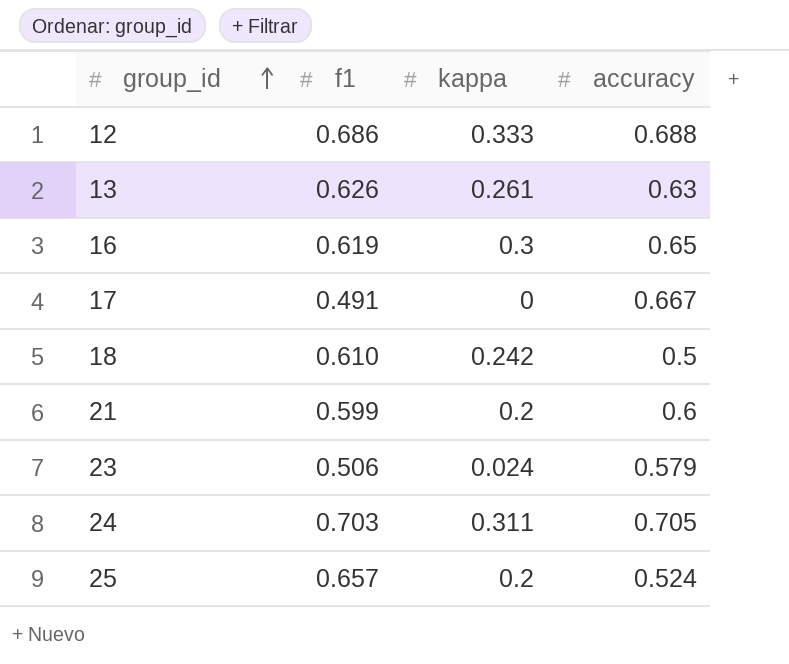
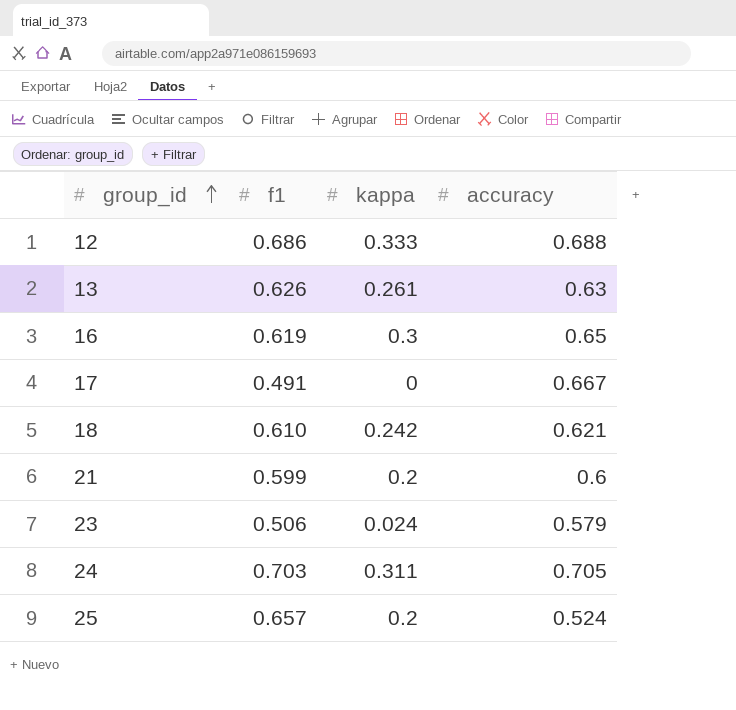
18 | accuracy: 0.5 -> 0.621

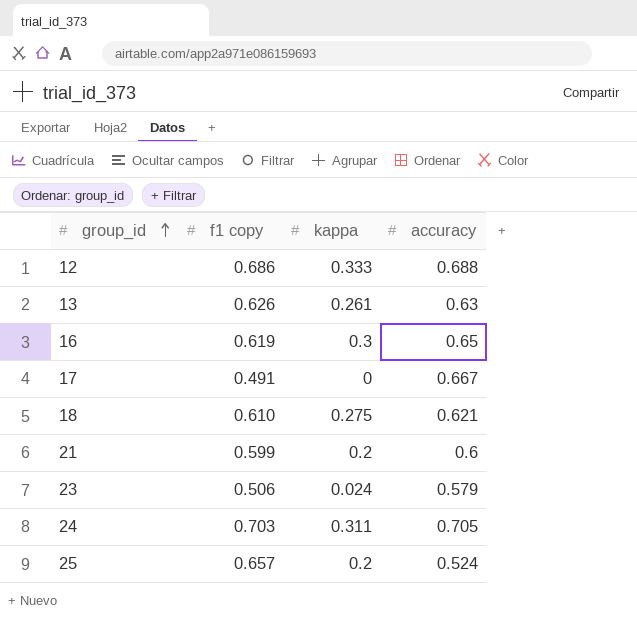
column name: f1 -> f1 copy
18 | kappa: 0.242 -> 0.275

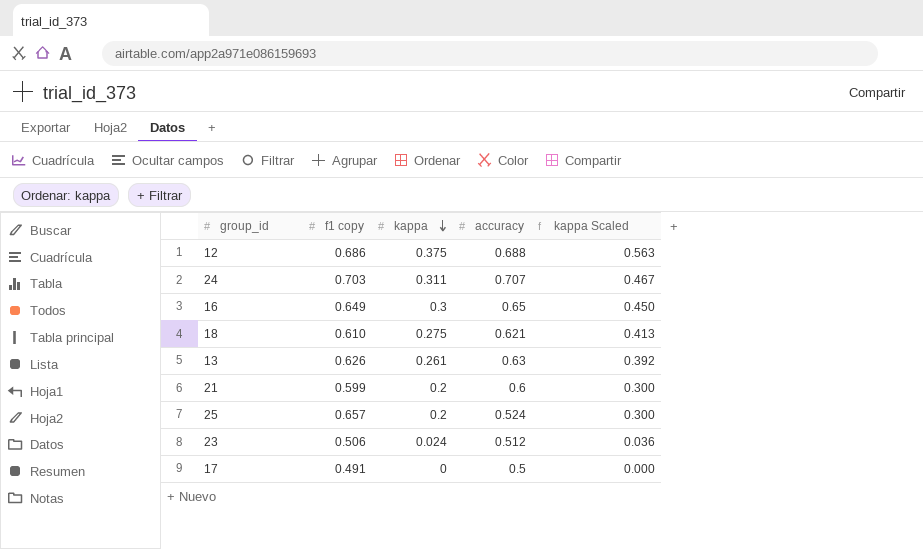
row order: group_id ascending -> kappa descending
column kappa Scaled | formula: none -> [kappa] * 1.5
12 | kappa: 0.333 -> 0.375
24 | accuracy: 0.705 -> 0.707
16 | f1 copy: 0.619 -> 0.649
23 | accuracy: 0.579 -> 0.512
17 | accuracy: 0.667 -> 0.5

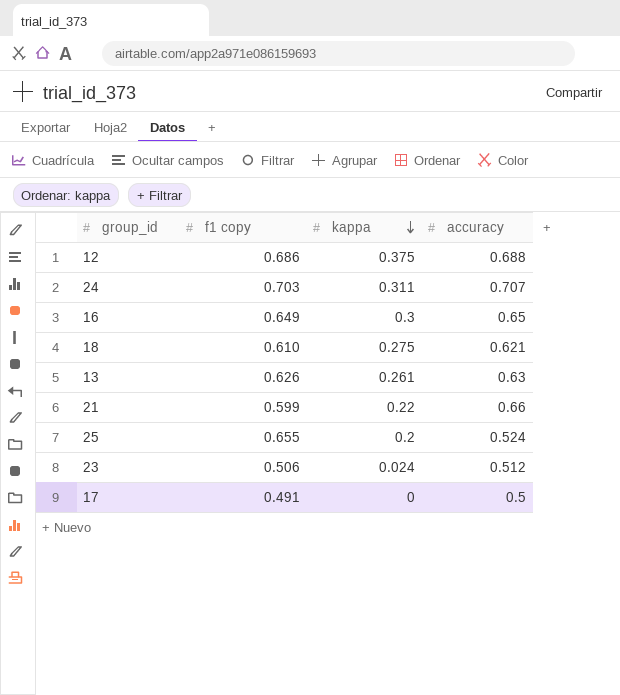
column kappa Scaled | formula: [kappa] * 1.5 -> none
21 | kappa: 0.2 -> 0.22
21 | accuracy: 0.6 -> 0.66
25 | f1 copy: 0.657 -> 0.655

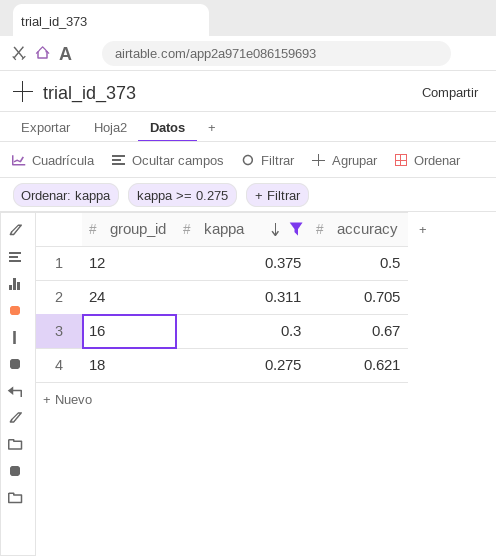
filter: none -> kappa >= 0.275
column f1 copy | position: 2 -> none
12 | accuracy: 0.688 -> 0.5
24 | accuracy: 0.707 -> 0.705
16 | accuracy: 0.65 -> 0.67

